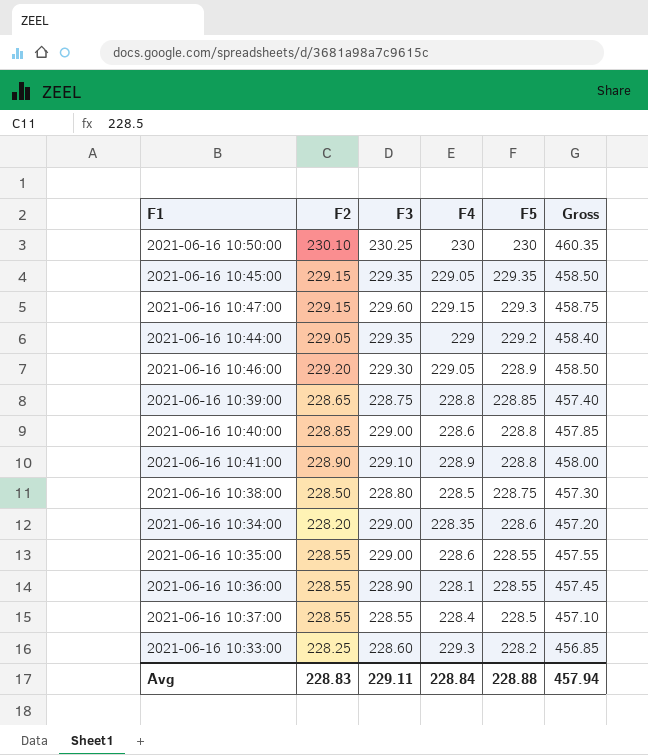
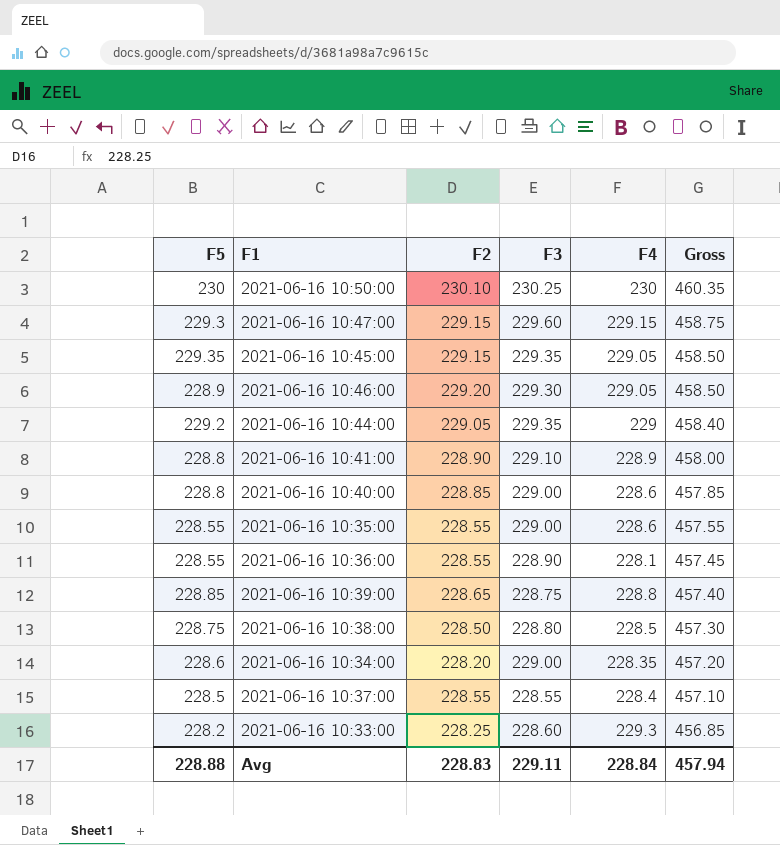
row order: F5 descending -> Gross descending
column F5 | position: 5 -> 1

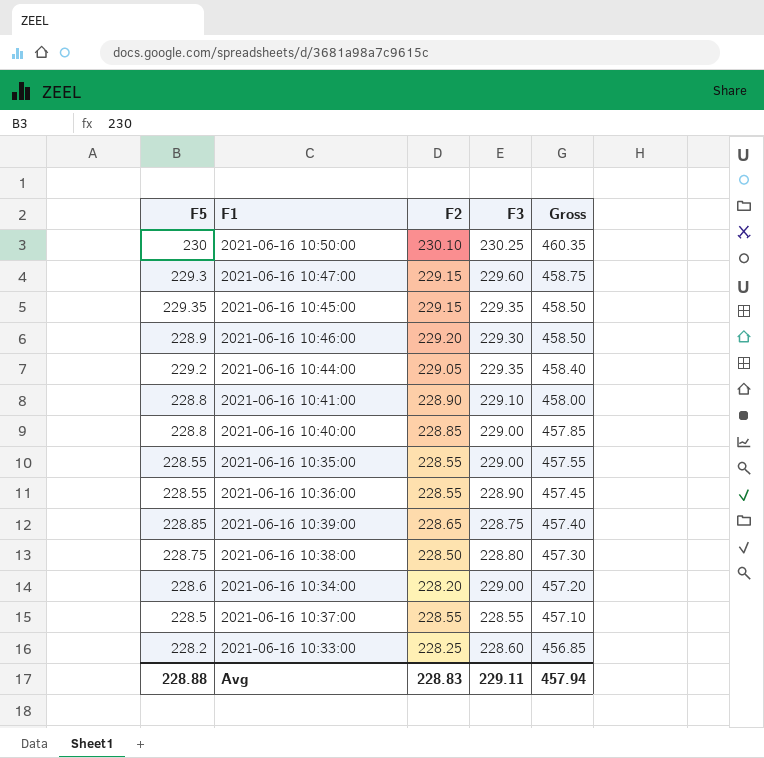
column F4 | position: 5 -> none

